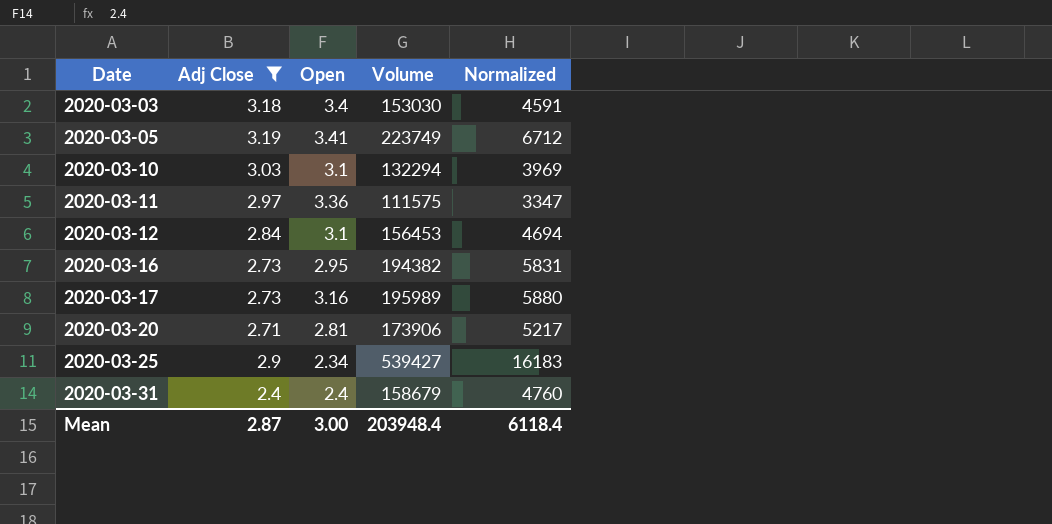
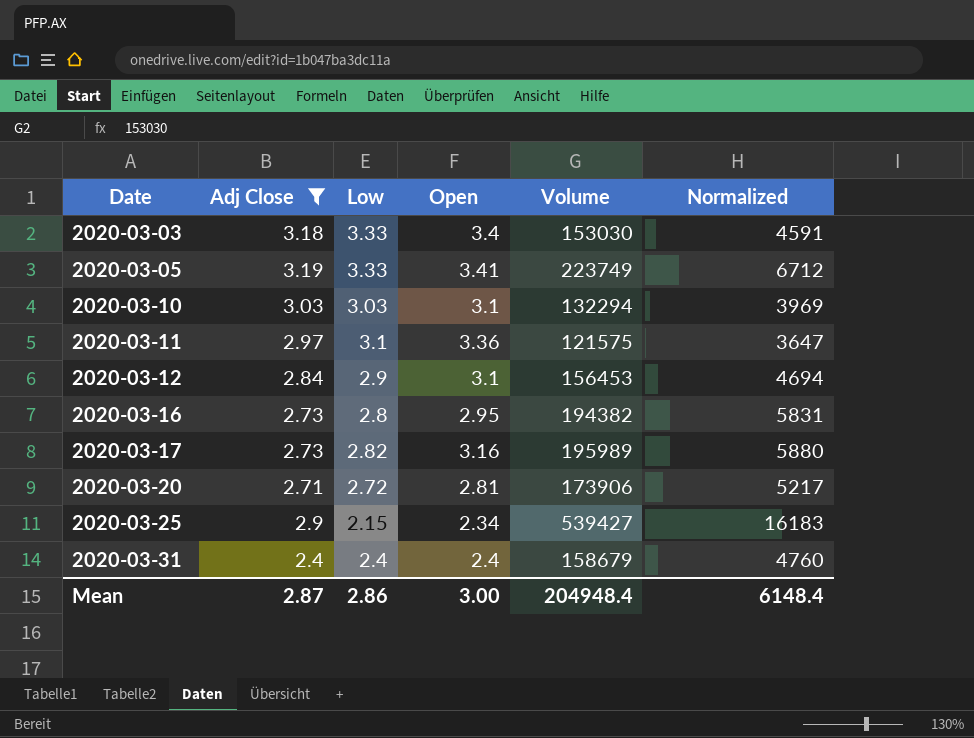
column Low | position: none -> 3
2020-03-11 | Volume: 111575 -> 121575
2020-03-11 | Normalized: 3347 -> 3647
Mean | Volume: 203948.4 -> 204948.4
Mean | Normalized: 6118.4 -> 6148.4

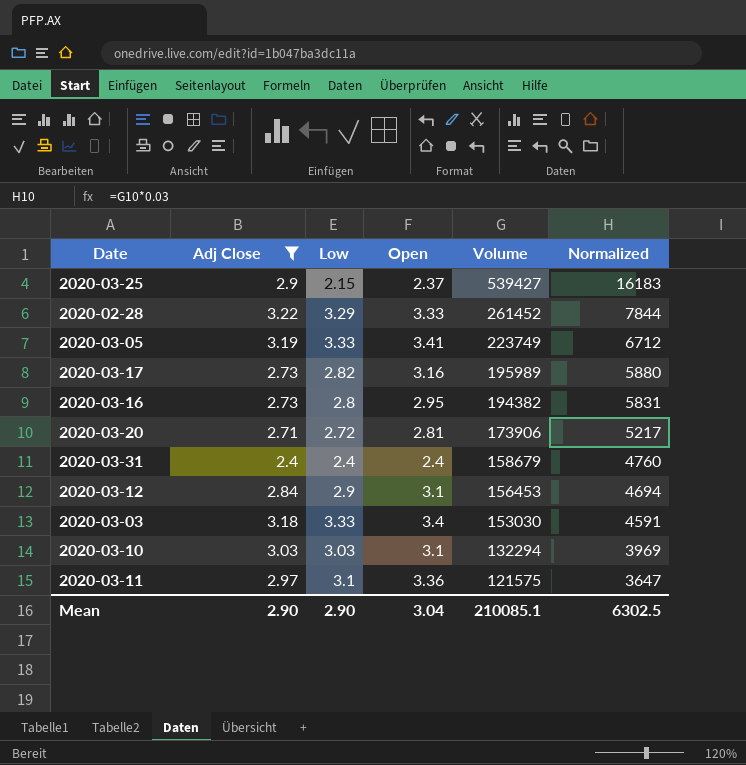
row order: Date ascending -> Volume descending
2020-03-25 | Open: 2.34 -> 2.37
row 2020-02-28: none -> 3.22 | 3.29 | 3.33 | 261452 | 7844
Mean | Adj Close: 2.87 -> 2.90
Mean | Low: 2.86 -> 2.90
Mean | Open: 3.00 -> 3.04
Mean | Volume: 204948.4 -> 210085.1
Mean | Normalized: 6148.4 -> 6302.5

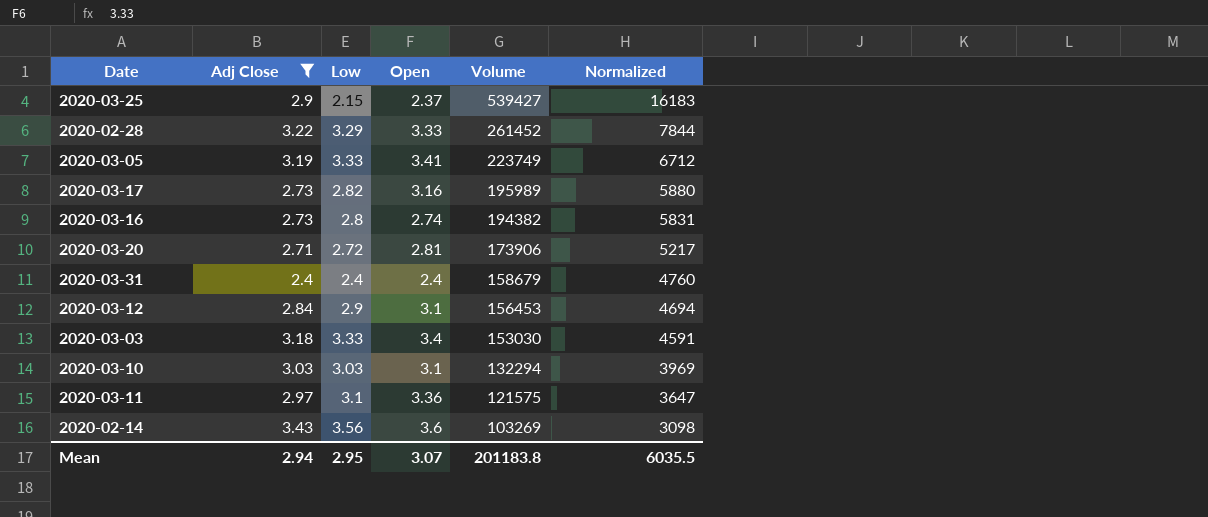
2020-03-16 | Open: 2.95 -> 2.74
row 2020-02-14: none -> 3.43 | 3.56 | 3.6 | 103269 | 3098
Mean | Adj Close: 2.90 -> 2.94
Mean | Low: 2.90 -> 2.95
Mean | Open: 3.04 -> 3.07
Mean | Volume: 210085.1 -> 201183.8
Mean | Normalized: 6302.5 -> 6035.5

